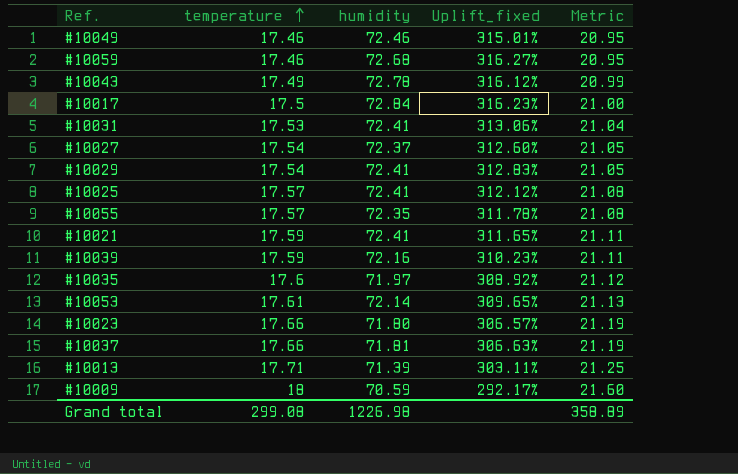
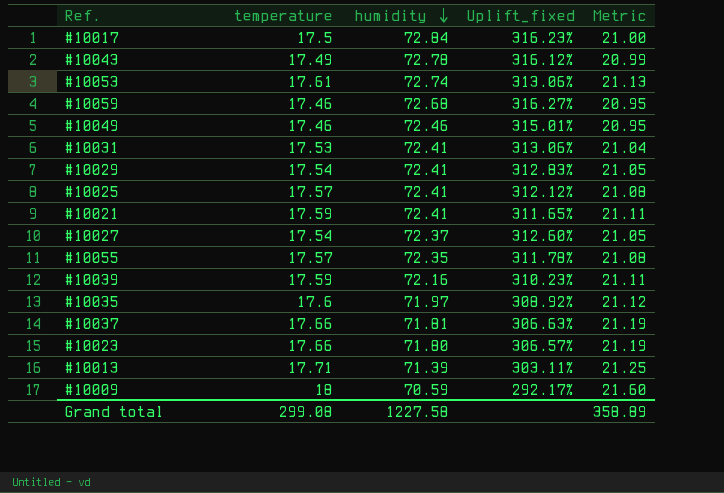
row order: temperature ascending -> humidity descending
#10053 | humidity: 72.14 -> 72.74
#10053 | Uplift_fixed: 309.65% -> 313.06%
Grand total | humidity: 1226.98 -> 1227.58

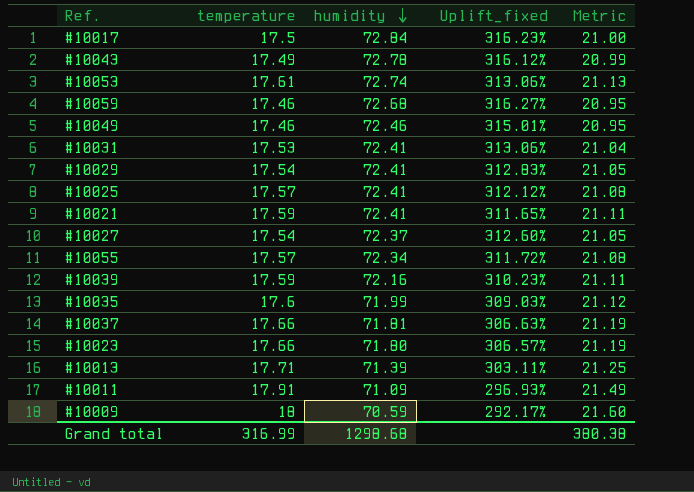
#10055 | humidity: 72.35 -> 72.34
#10055 | Uplift_fixed: 311.78% -> 311.72%
#10035 | humidity: 71.97 -> 71.99
#10035 | Uplift_fixed: 308.92% -> 309.03%
row #10011: none -> 17.91 | 71.09 | 296.93% | 21.49
Grand total | temperature: 299.08 -> 316.99
Grand total | humidity: 1227.58 -> 1298.68
Grand total | Metric: 358.89 -> 380.38

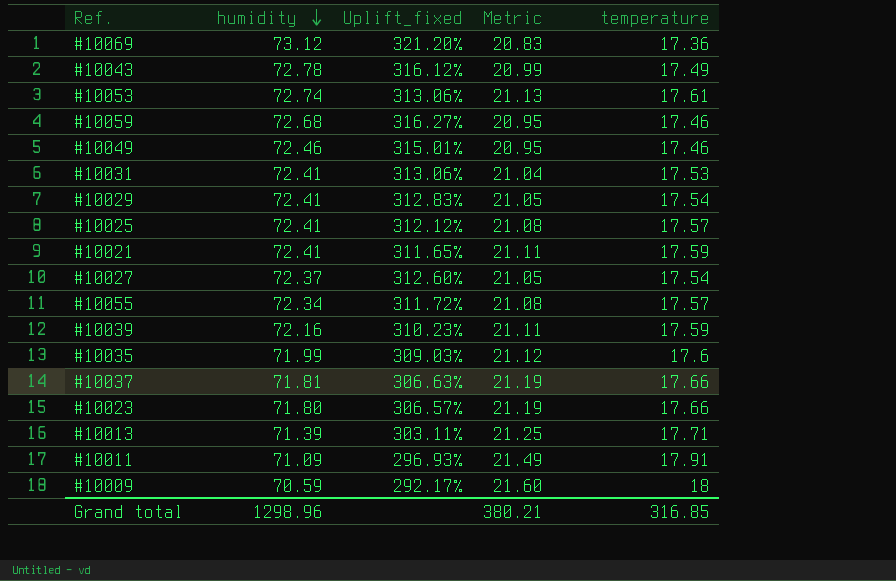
column temperature | position: 2 -> 5
row #10017: 17.5 | 72.84 | 316.23% | 21.00 -> none
row #10069: none -> 73.12 | 321.20% | 20.83 | 17.36
Grand total | humidity: 1298.68 -> 1298.96
Grand total | Metric: 380.38 -> 380.21
Grand total | temperature: 316.99 -> 316.85

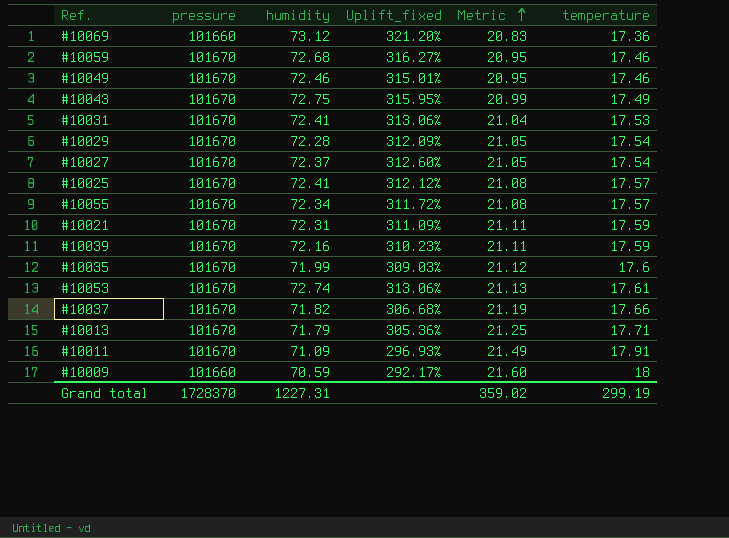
row order: humidity descending -> Metric ascending
column pressure | position: none -> 2
row #10023: 71.80 | 306.57% | 21.19 | 17.66 -> none
#10043 | humidity: 72.78 -> 72.75
#10043 | Uplift_fixed: 316.12% -> 315.95%
#10029 | humidity: 72.41 -> 72.28
#10029 | Uplift_fixed: 312.83% -> 312.09%
#10021 | humidity: 72.41 -> 72.31
#10021 | Uplift_fixed: 311.65% -> 311.09%
#10037 | humidity: 71.81 -> 71.82
#10037 | Uplift_fixed: 306.63% -> 306.68%
#10013 | humidity: 71.39 -> 71.79
#10013 | Uplift_fixed: 303.11% -> 305.36%
Grand total | humidity: 1298.96 -> 1227.31
Grand total | Metric: 380.21 -> 359.02
Grand total | temperature: 316.85 -> 299.19

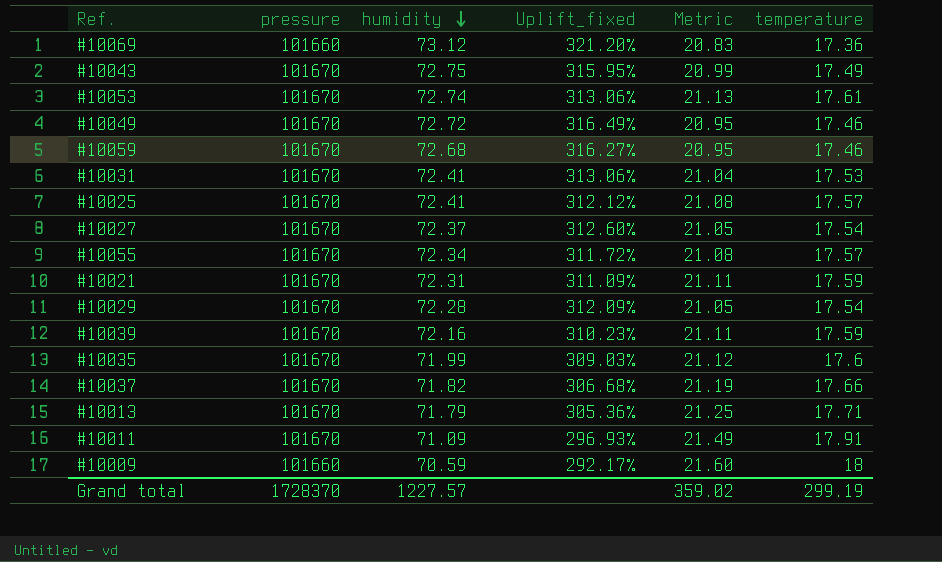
row order: Metric ascending -> humidity descending
#10049 | humidity: 72.46 -> 72.72
#10049 | Uplift_fixed: 315.01% -> 316.49%
Grand total | humidity: 1227.31 -> 1227.57

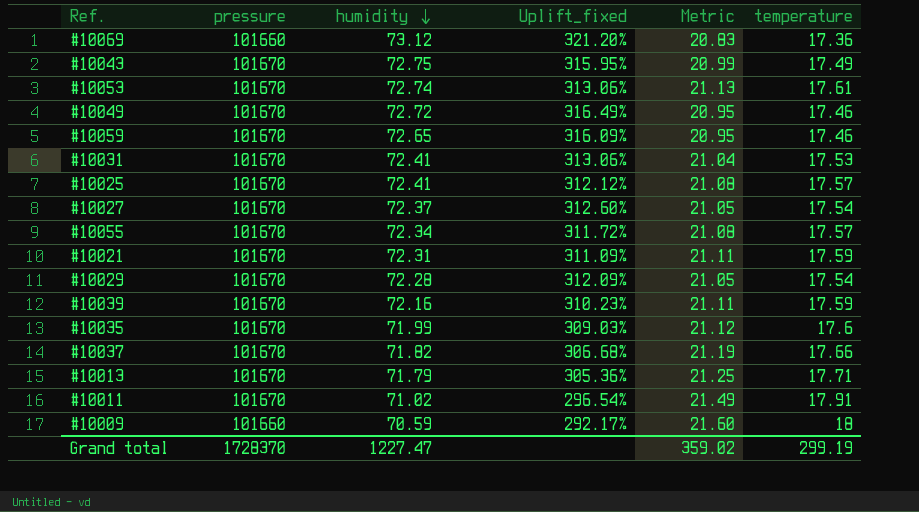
#10059 | humidity: 72.68 -> 72.65
#10059 | Uplift_fixed: 316.27% -> 316.09%
#10011 | humidity: 71.09 -> 71.02
#10011 | Uplift_fixed: 296.93% -> 296.54%
Grand total | humidity: 1227.57 -> 1227.47

